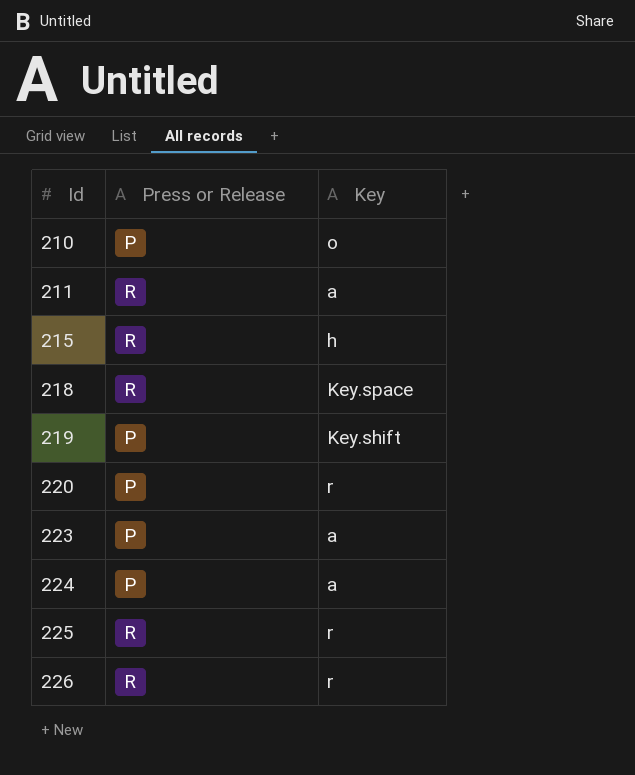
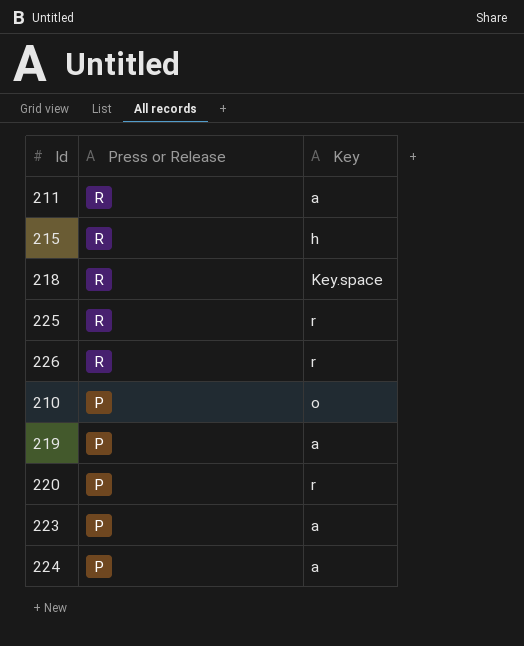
row order: Id ascending -> Press or Release descending
219 | Key: Key.shift -> a

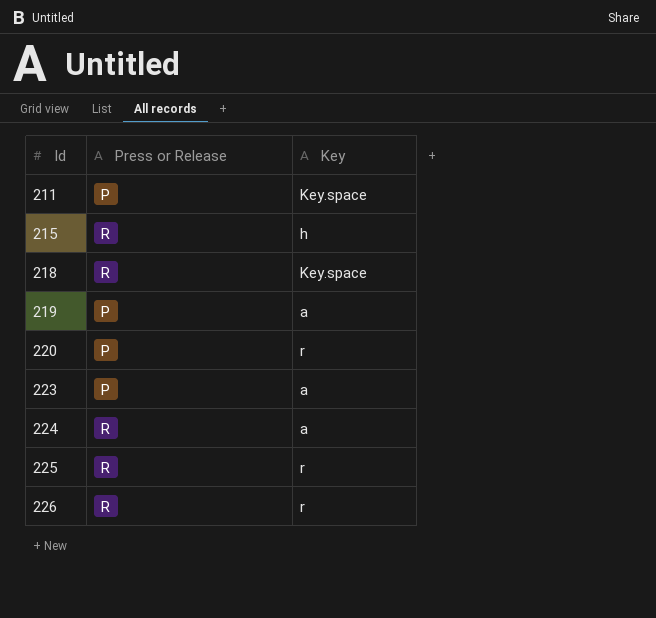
row order: Press or Release descending -> Id ascending
row 210: P | o -> none
211 | Press or Release: R -> P
211 | Key: a -> Key.space
224 | Press or Release: P -> R

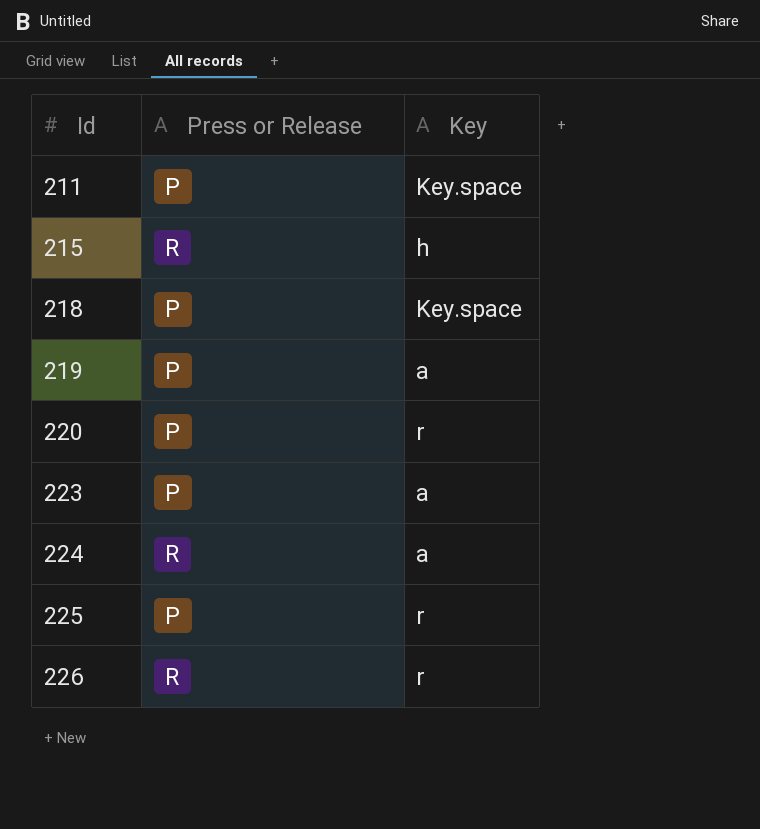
218 | Press or Release: R -> P
225 | Press or Release: R -> P

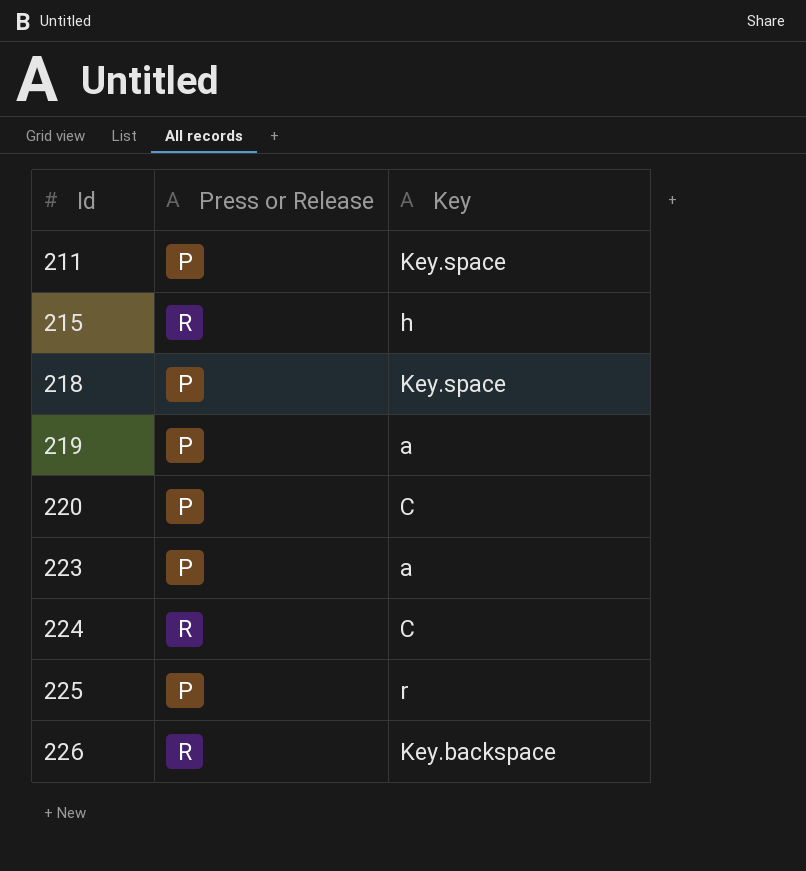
220 | Key: r -> C
224 | Key: a -> C
226 | Key: r -> Key.backspace

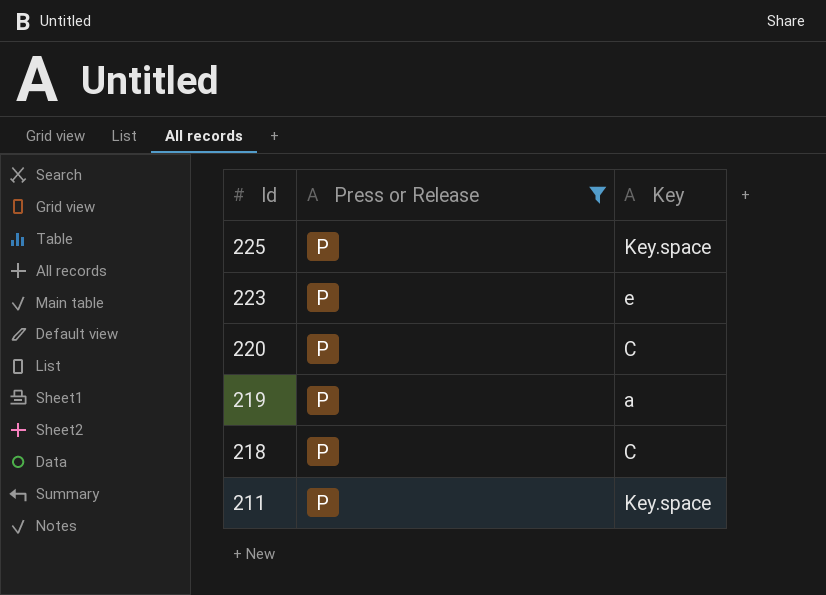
filter: none -> Press or Release = P
row order: Id ascending -> Id descending
225 | Key: r -> Key.space
223 | Key: a -> e
218 | Key: Key.space -> C

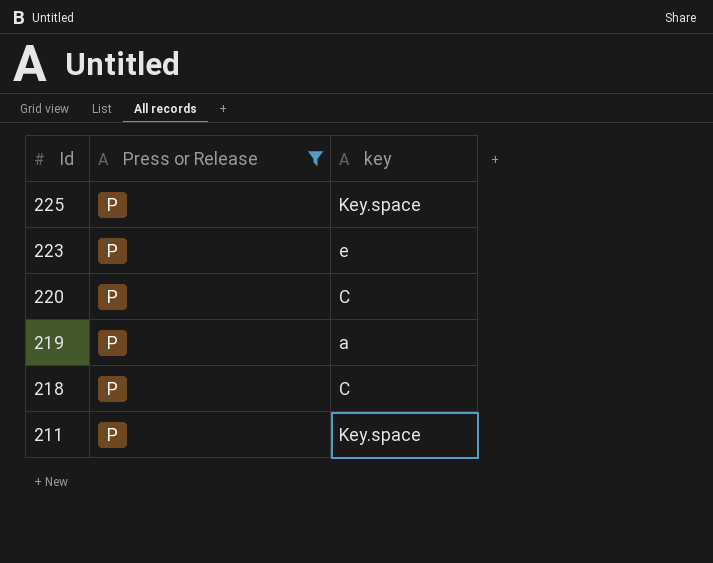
column name: Key -> key

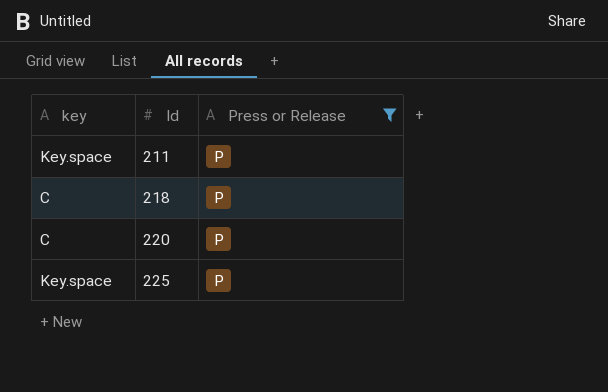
row order: Id descending -> Id ascending
column key | position: 3 -> 1
row 223: P | e -> none
row 219: P | a -> none

